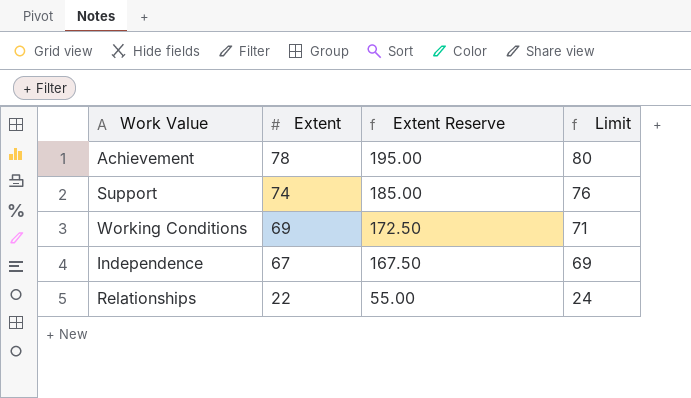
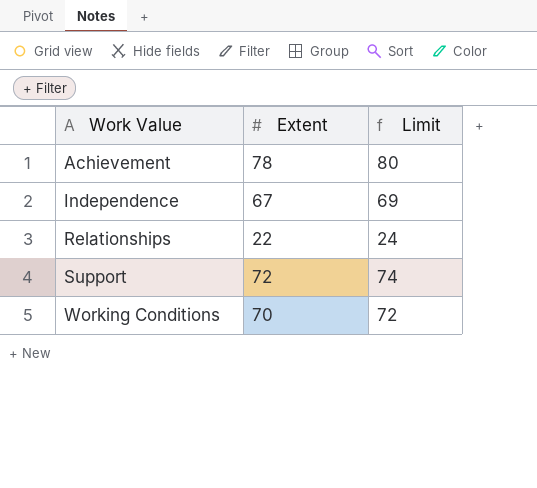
row order: Extent descending -> Work Value ascending
column Extent Reserve | formula: [Extent] * 2.5 -> none
Support | Extent: 74 -> 72
Support | Limit: 76 -> 74
Working Conditions | Extent: 69 -> 70
Working Conditions | Limit: 71 -> 72

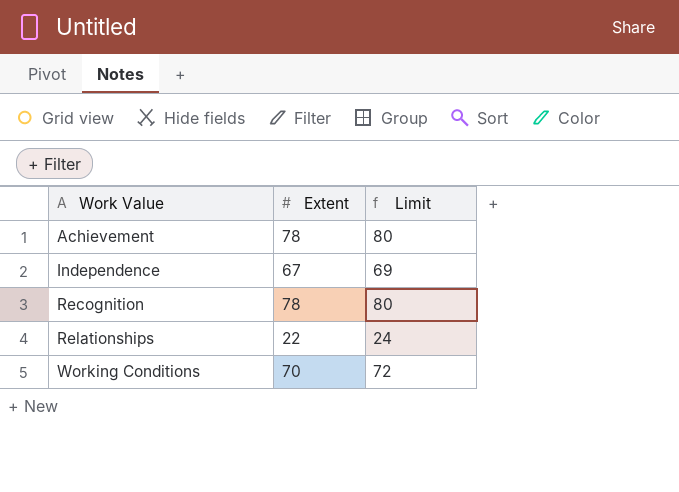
row Support: 72 | 74 -> none
row Recognition: none -> 78 | 80

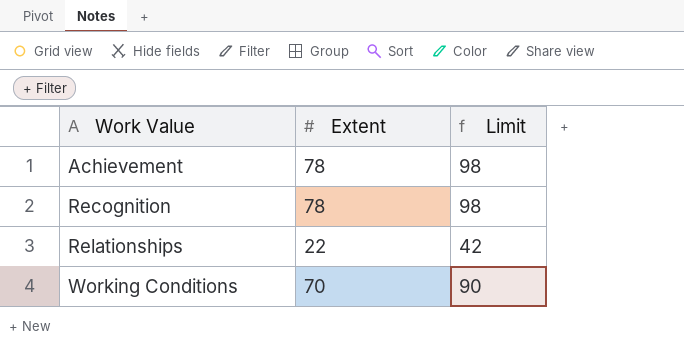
column Limit | formula: [Extent] + 2 -> [Extent] + 20
row Independence: 67 | 69 -> none

